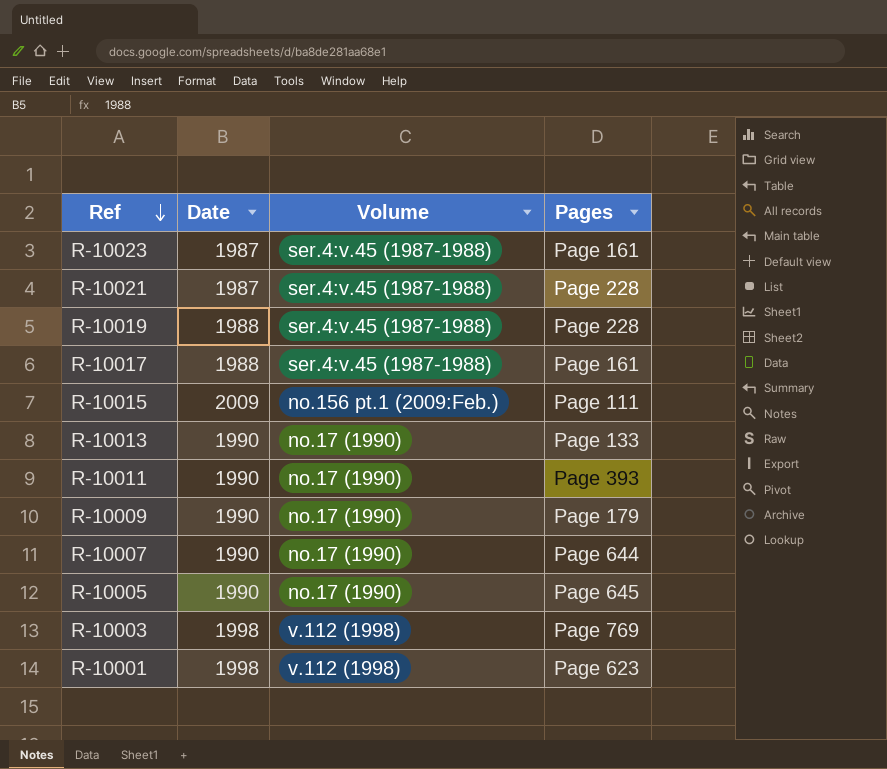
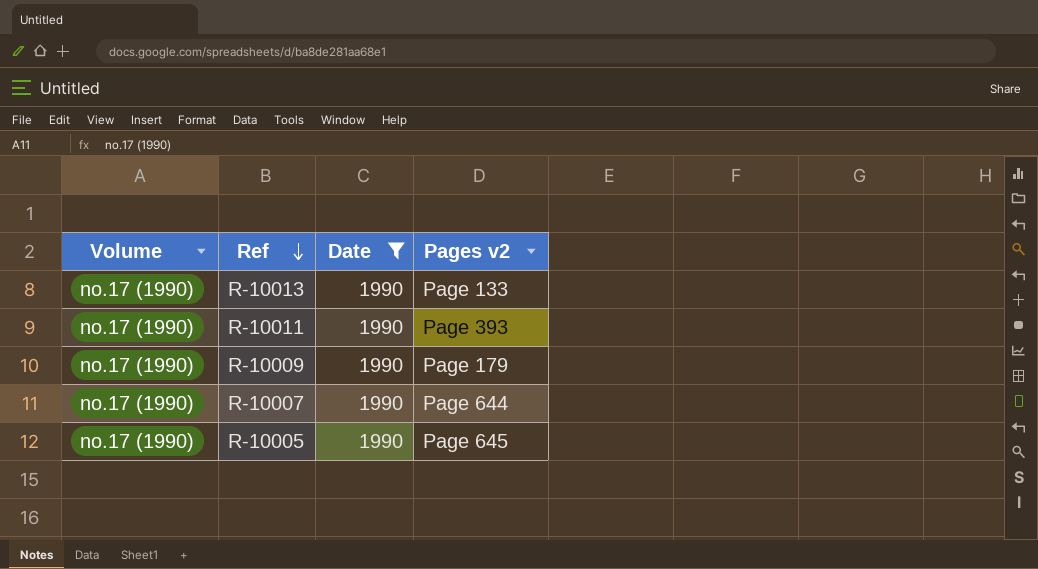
filter: none -> Date = 1990
column Volume | position: 3 -> 1
column name: Pages -> Pages v2

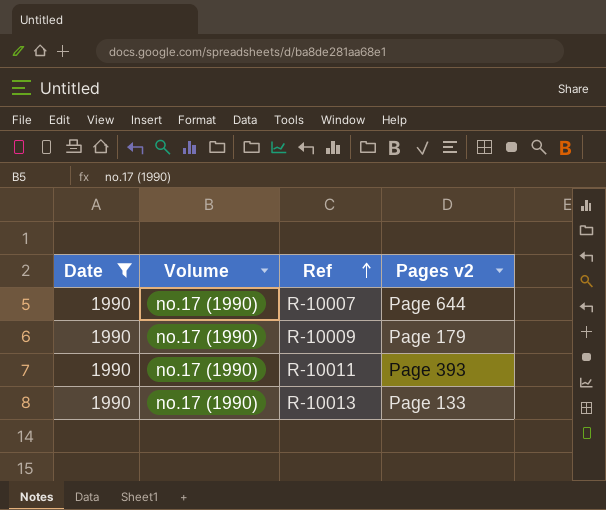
row order: Ref descending -> Ref ascending
column Date | position: 3 -> 1
row R-10005: no.17 (1990) | 1990 | Page 645 -> none

